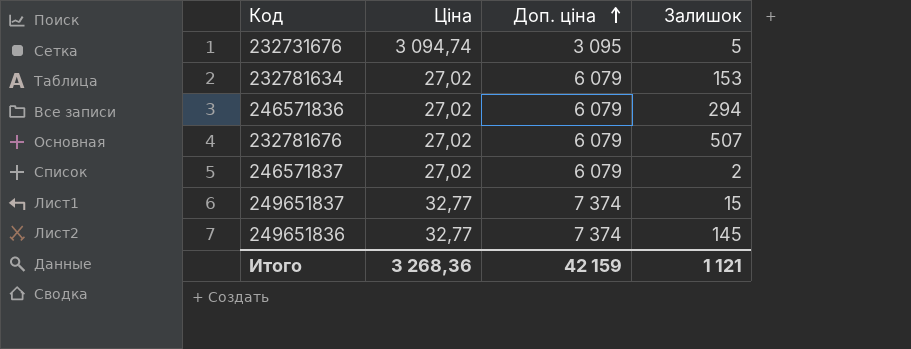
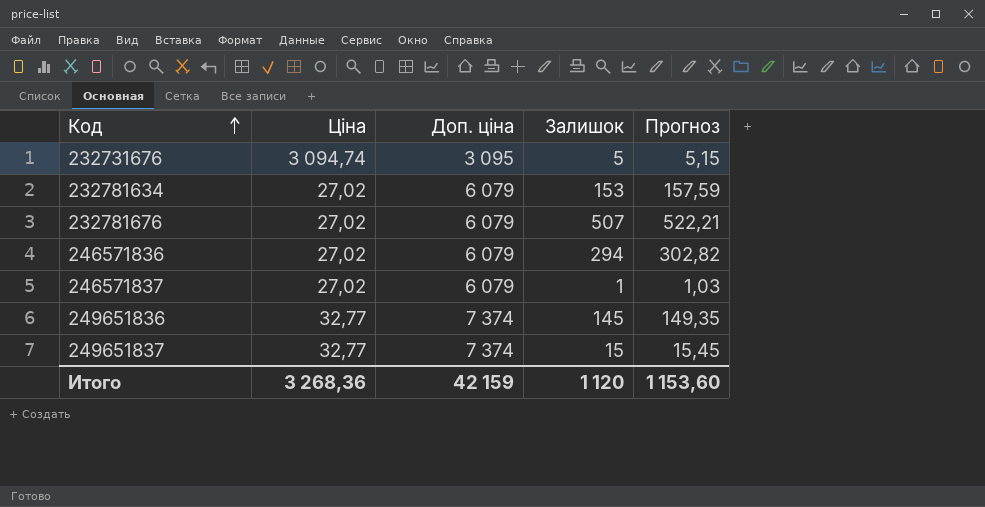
row order: Доп. ціна ascending -> Код ascending
column Прогноз | formula: none -> [Залишок] * 1,03
246571837 | Залишок: 2 -> 1
Итого | Залишок: 1 121 -> 1 120

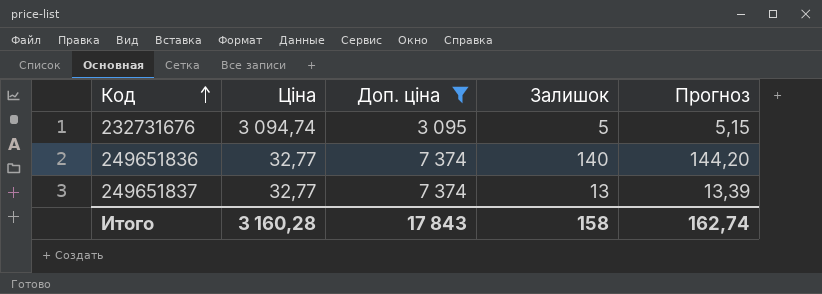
filter: none -> Доп. ціна != 6 079
249651836 | Залишок: 145 -> 140
249651836 | Прогноз: 149,35 -> 144,20
249651837 | Залишок: 15 -> 13
249651837 | Прогноз: 15,45 -> 13,39
Итого | Ціна: 3 268,36 -> 3 160,28
Итого | Доп. ціна: 42 159 -> 17 843
Итого | Залишок: 1 120 -> 158
Итого | Прогноз: 1 153,60 -> 162,74

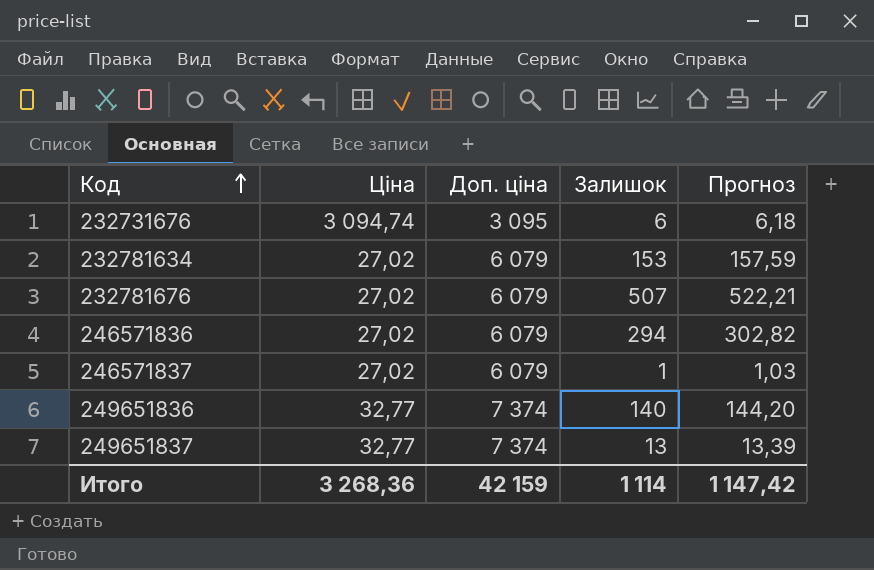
filter: Доп. ціна != 6 079 -> none
232731676 | Залишок: 5 -> 6
232731676 | Прогноз: 5,15 -> 6,18
Итого | Ціна: 3 160,28 -> 3 268,36
Итого | Доп. ціна: 17 843 -> 42 159
Итого | Залишок: 158 -> 1 114
Итого | Прогноз: 162,74 -> 1 147,42

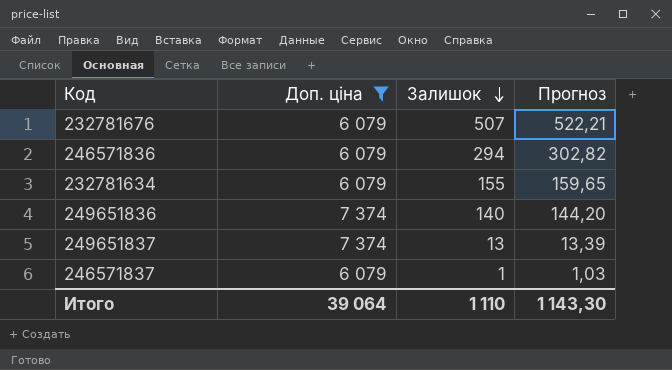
filter: none -> Доп. ціна != 3 095
row order: Код ascending -> Залишок descending
column Ціна | position: 2 -> none
232781634 | Залишок: 153 -> 155
232781634 | Прогноз: 157,59 -> 159,65
Итого | Доп. ціна: 42 159 -> 39 064
Итого | Залишок: 1 114 -> 1 110
Итого | Прогноз: 1 147,42 -> 1 143,30

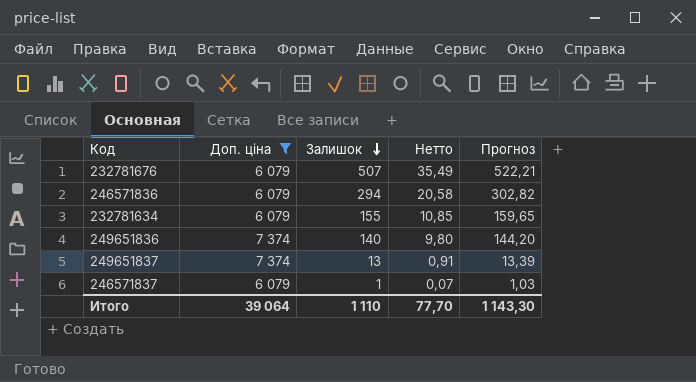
column Нетто | formula: none -> [Залишок] * 0,07

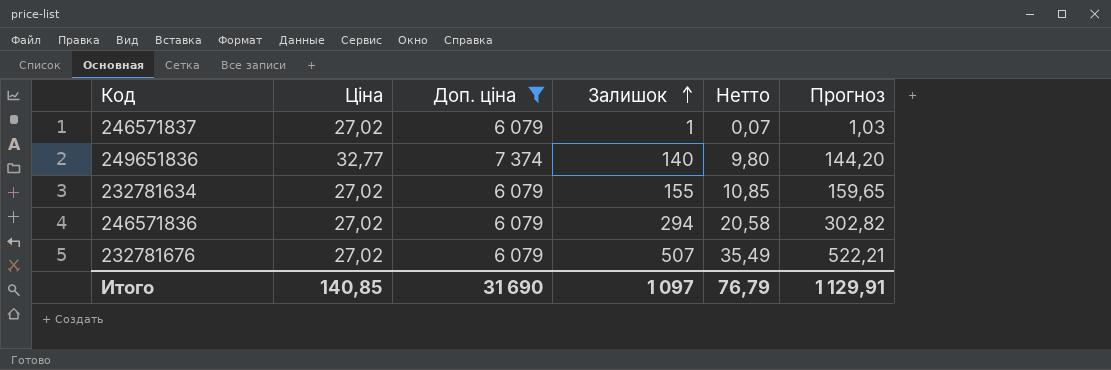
row order: Залишок descending -> Залишок ascending
column Ціна | position: none -> 2
row 249651837: 7 374 | 13 | 0,91 | 13,39 -> none
Итого | Доп. ціна: 39 064 -> 31 690
Итого | Залишок: 1 110 -> 1 097
Итого | Нетто: 77,70 -> 76,79
Итого | Прогноз: 1 143,30 -> 1 129,91

